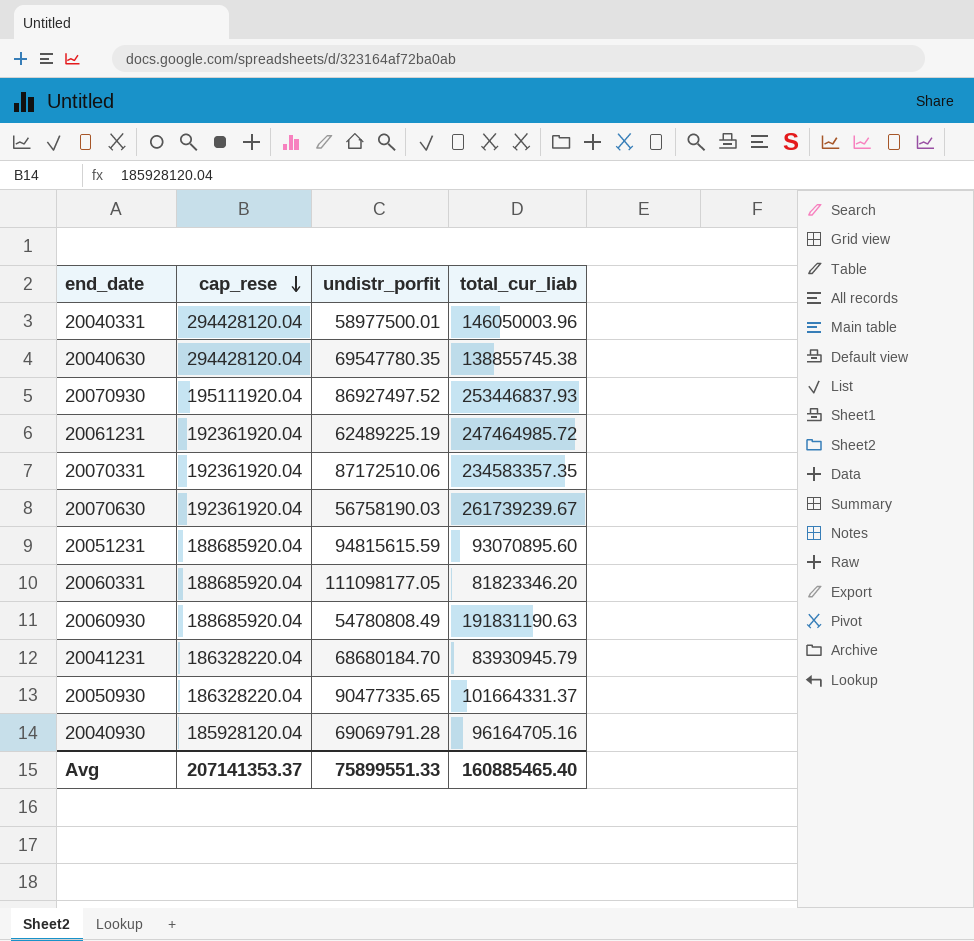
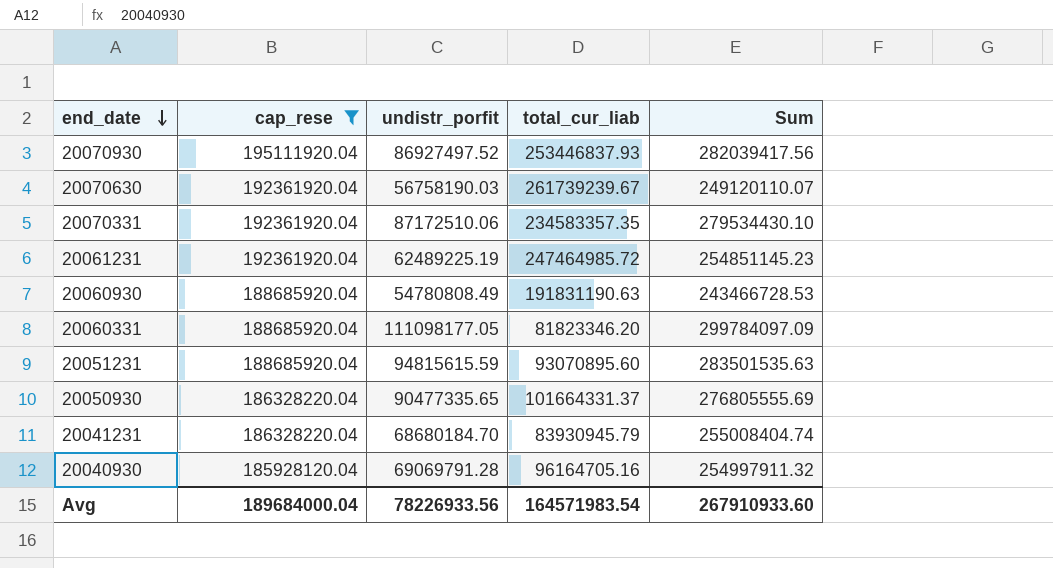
filter: none -> cap_rese != 294428120.04
row order: cap_rese descending -> end_date descending
column Sum | formula: none -> [cap_rese] + [undistr_porfit]
Avg | cap_rese: 207141353.37 -> 189684000.04
Avg | undistr_porfit: 75899551.33 -> 78226933.56
Avg | total_cur_liab: 160885465.40 -> 164571983.54

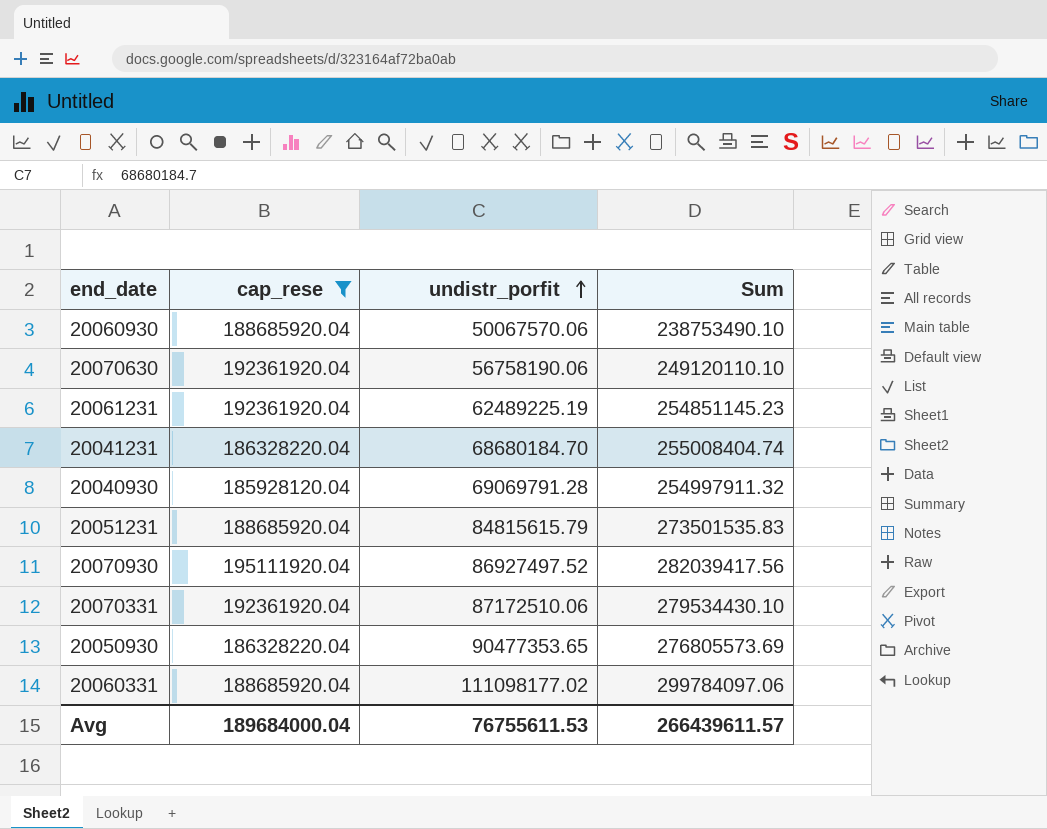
row order: end_date descending -> undistr_porfit ascending
column total_cur_liab | position: 4 -> none
20060930 | undistr_porfit: 54780808.49 -> 50067570.06
20060930 | Sum: 243466728.53 -> 238753490.10
20070630 | undistr_porfit: 56758190.03 -> 56758190.06
20070630 | Sum: 249120110.07 -> 249120110.10
20051231 | undistr_porfit: 94815615.59 -> 84815615.79
20051231 | Sum: 283501535.63 -> 273501535.83
20050930 | undistr_porfit: 90477335.65 -> 90477353.65
20050930 | Sum: 276805555.69 -> 276805573.69
20060331 | undistr_porfit: 111098177.05 -> 111098177.02
20060331 | Sum: 299784097.09 -> 299784097.06
Avg | undistr_porfit: 78226933.56 -> 76755611.53
Avg | Sum: 267910933.60 -> 266439611.57

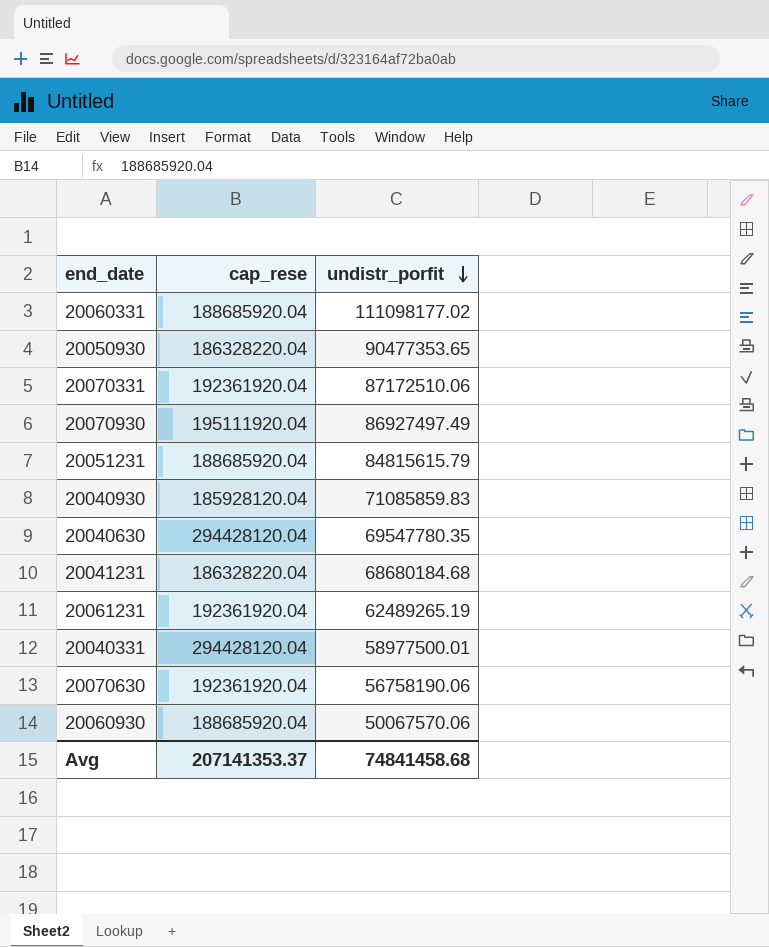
filter: cap_rese != 294428120.04 -> none
row order: undistr_porfit ascending -> undistr_porfit descending
column Sum | formula: [cap_rese] + [undistr_porfit] -> none
20070930 | undistr_porfit: 86927497.52 -> 86927497.49
20040930 | undistr_porfit: 69069791.28 -> 71085859.83
20041231 | undistr_porfit: 68680184.70 -> 68680184.68
20061231 | undistr_porfit: 62489225.19 -> 62489265.19
Avg | cap_rese: 189684000.04 -> 207141353.37
Avg | undistr_porfit: 76755611.53 -> 74841458.68

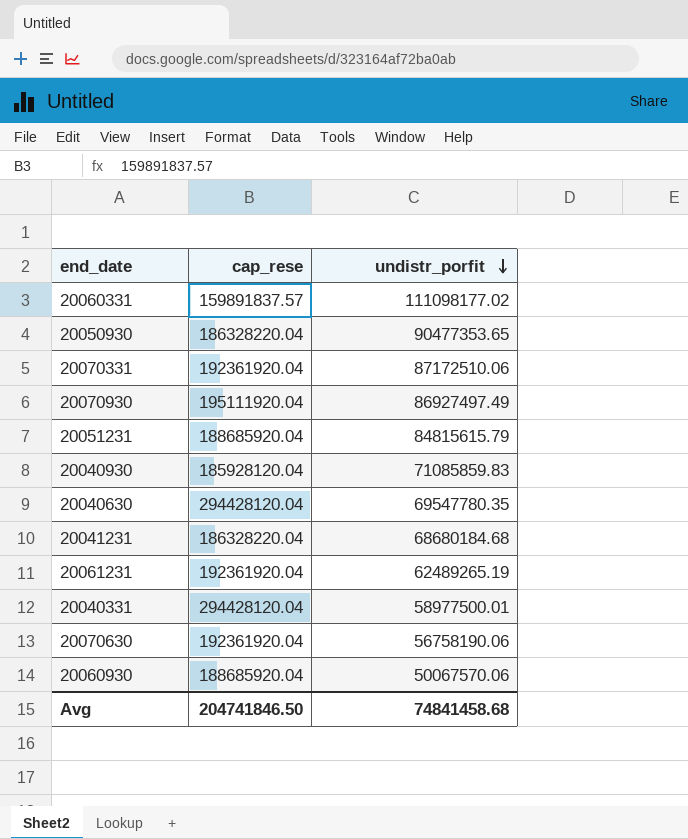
20060331 | cap_rese: 188685920.04 -> 159891837.57
Avg | cap_rese: 207141353.37 -> 204741846.50

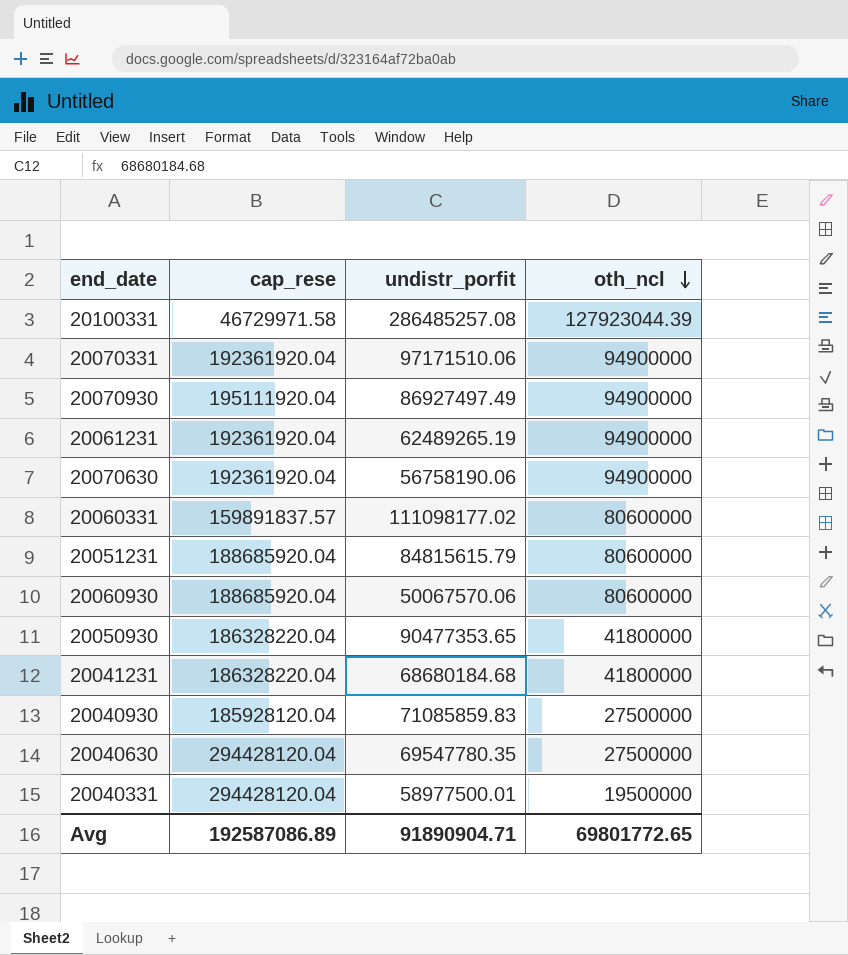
row order: undistr_porfit descending -> oth_ncl descending
column oth_ncl | position: none -> 4
row 20100331: none -> 46729971.58 | 286485257.08 | 127923044.39
20070331 | undistr_porfit: 87172510.06 -> 97171510.06
Avg | cap_rese: 204741846.50 -> 192587086.89
Avg | undistr_porfit: 74841458.68 -> 91890904.71

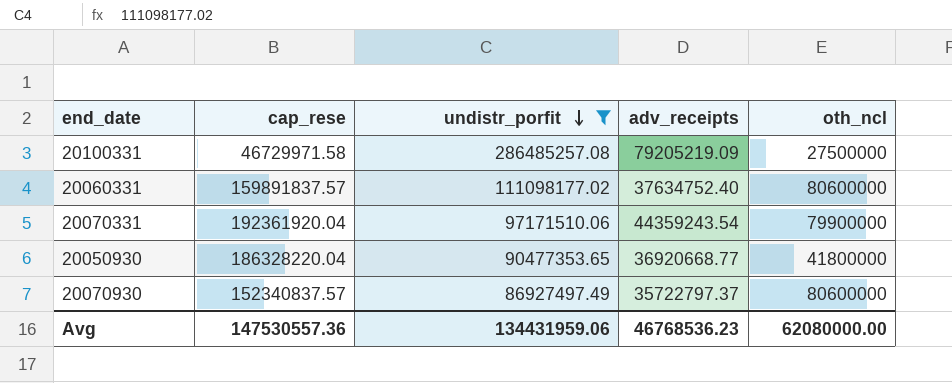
filter: none -> undistr_porfit >= 86927497.49
row order: oth_ncl descending -> undistr_porfit descending
column adv_receipts | position: none -> 4
20100331 | oth_ncl: 127923044.39 -> 27500000
20070331 | oth_ncl: 94900000 -> 79900000
20070930 | cap_rese: 195111920.04 -> 152340837.57
20070930 | oth_ncl: 94900000 -> 80600000
Avg | cap_rese: 192587086.89 -> 147530557.36
Avg | undistr_porfit: 91890904.71 -> 134431959.06
Avg | oth_ncl: 69801772.65 -> 62080000.00

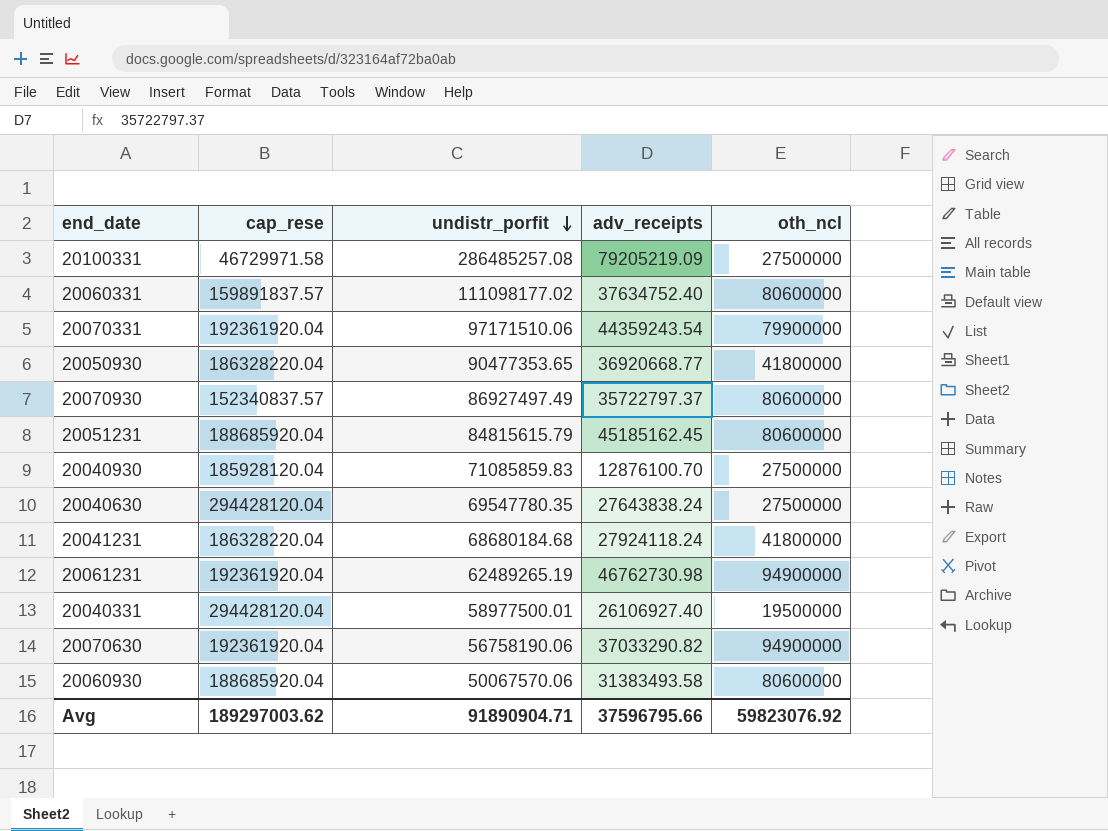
filter: undistr_porfit >= 86927497.49 -> none
Avg | cap_rese: 147530557.36 -> 189297003.62
Avg | undistr_porfit: 134431959.06 -> 91890904.71
Avg | adv_receipts: 46768536.23 -> 37596795.66
Avg | oth_ncl: 62080000.00 -> 59823076.92

